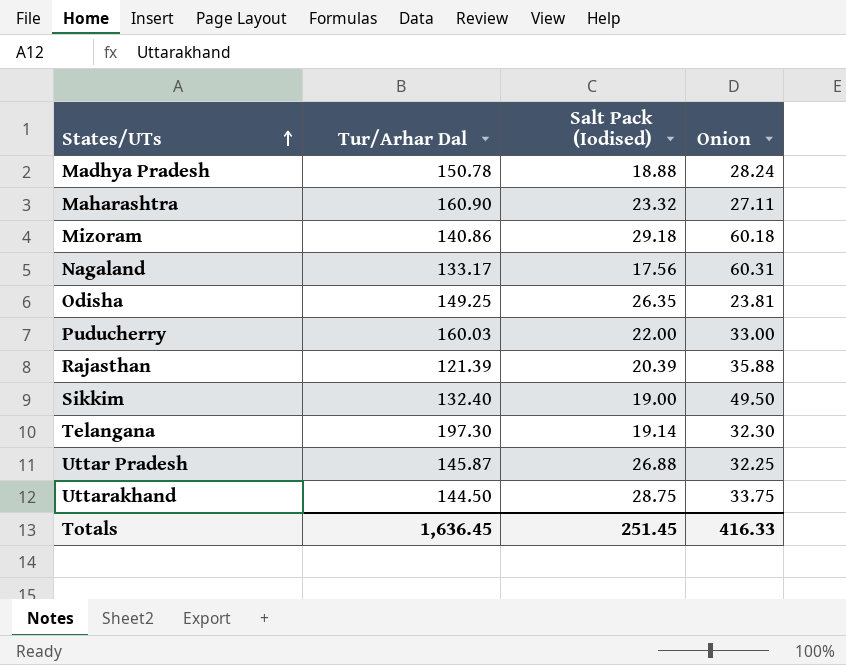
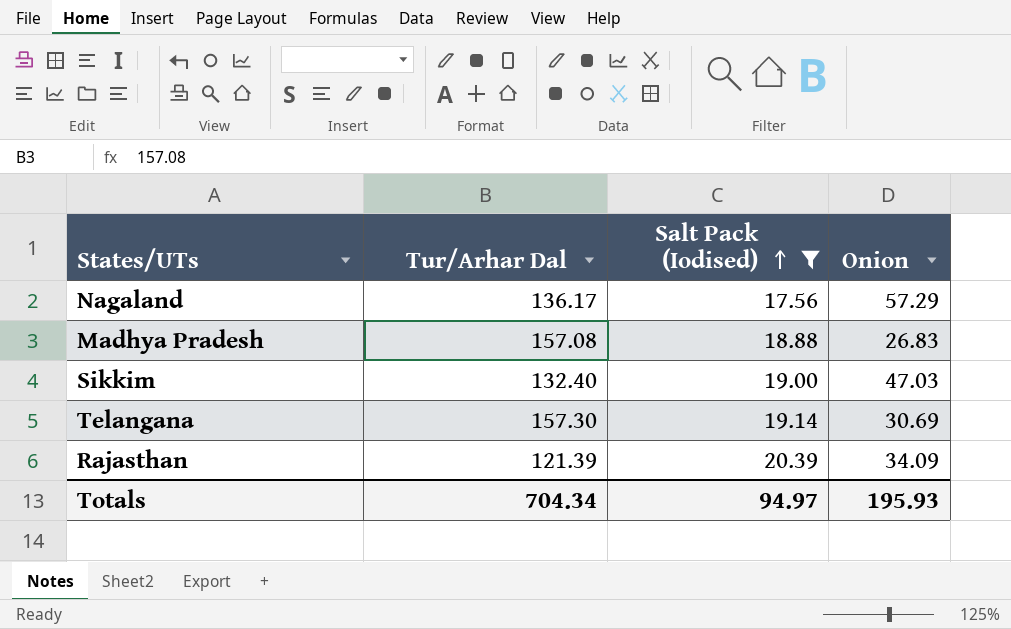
filter: none -> Salt Pack (Iodised) <= 20.39
row order: States/UTs ascending -> Salt Pack (Iodised) ascending
Nagaland | Tur/Arhar Dal: 133.17 -> 136.17
Nagaland | Onion: 60.31 -> 57.29
Madhya Pradesh | Tur/Arhar Dal: 150.78 -> 157.08
Madhya Pradesh | Onion: 28.24 -> 26.83
Sikkim | Onion: 49.50 -> 47.03
Telangana | Tur/Arhar Dal: 197.30 -> 157.30
Telangana | Onion: 32.30 -> 30.69
Rajasthan | Onion: 35.88 -> 34.09
Totals | Tur/Arhar Dal: 1,636.45 -> 704.34
Totals | Salt Pack (Iodised): 251.45 -> 94.97
Totals | Onion: 416.33 -> 195.93

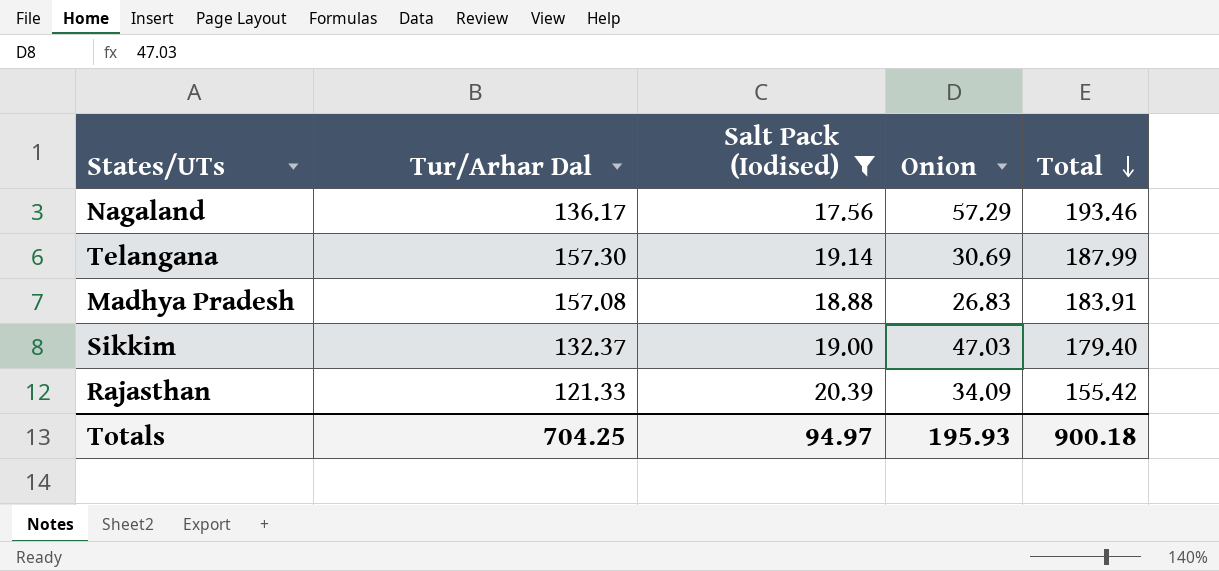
row order: Salt Pack (Iodised) ascending -> Total descending
column Total | formula: none -> [Tur/Arhar Dal] + [Onion]
Sikkim | Tur/Arhar Dal: 132.40 -> 132.37
Rajasthan | Tur/Arhar Dal: 121.39 -> 121.33
Totals | Tur/Arhar Dal: 704.34 -> 704.25

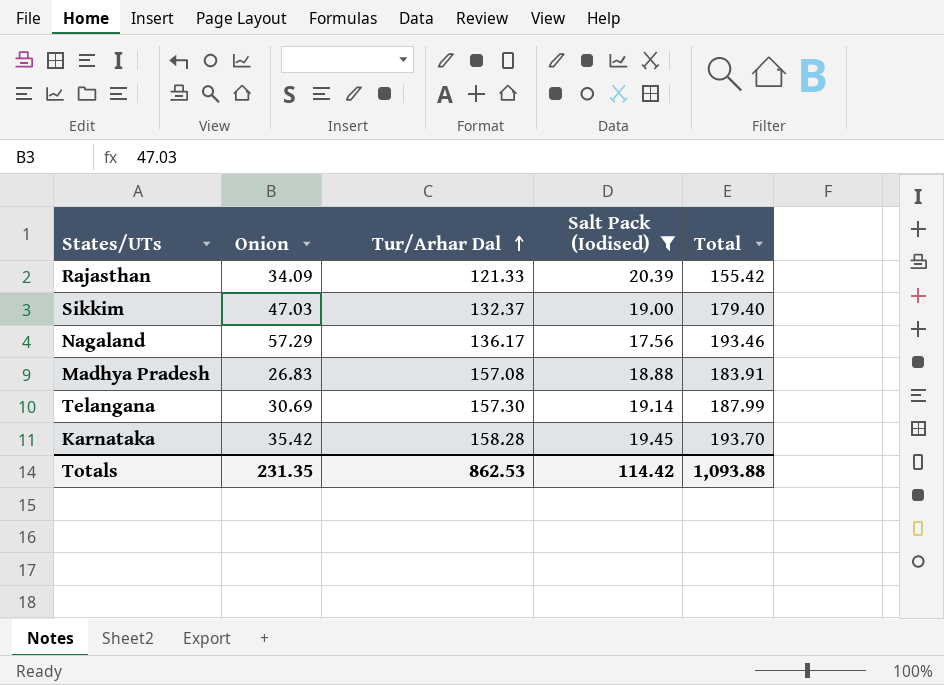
row order: Total descending -> Tur/Arhar Dal ascending
column Onion | position: 4 -> 2
row Karnataka: none -> 35.42 | 158.28 | 19.45 | 193.70
Totals | Onion: 195.93 -> 231.35
Totals | Tur/Arhar Dal: 704.25 -> 862.53
Totals | Salt Pack (Iodised): 94.97 -> 114.42
Totals | Total: 900.18 -> 1,093.88

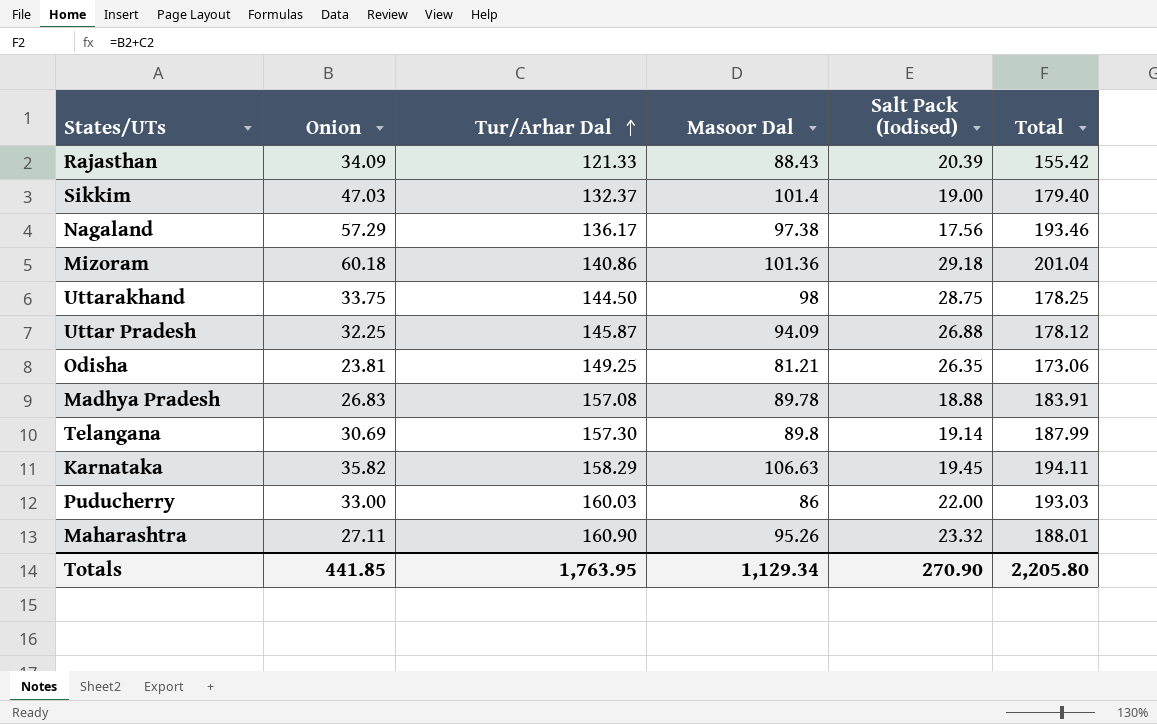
filter: Salt Pack (Iodised) <= 20.39 -> none
column Masoor Dal | position: none -> 4
Karnataka | Onion: 35.42 -> 35.82
Karnataka | Tur/Arhar Dal: 158.28 -> 158.29
Karnataka | Total: 193.70 -> 194.11
Totals | Onion: 231.35 -> 441.85
Totals | Tur/Arhar Dal: 862.53 -> 1,763.95
Totals | Salt Pack (Iodised): 114.42 -> 270.90
Totals | Total: 1,093.88 -> 2,205.80

